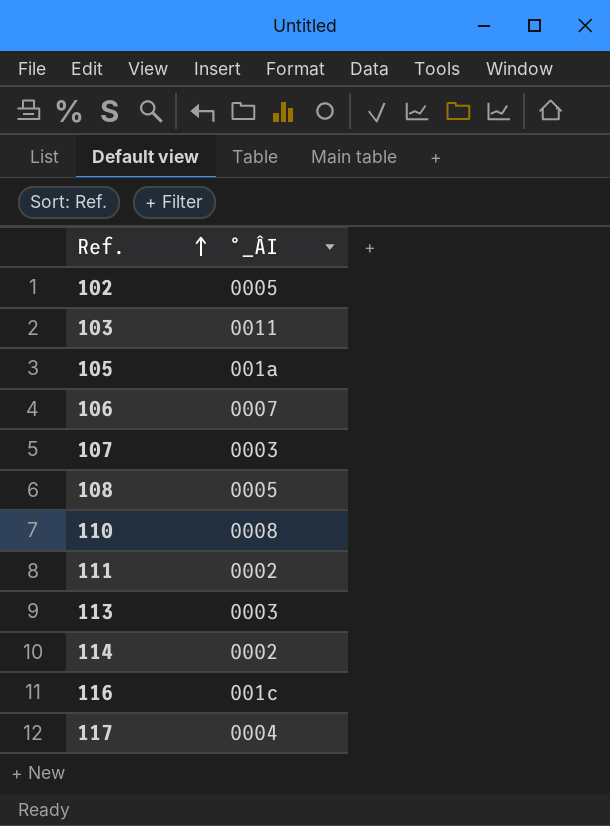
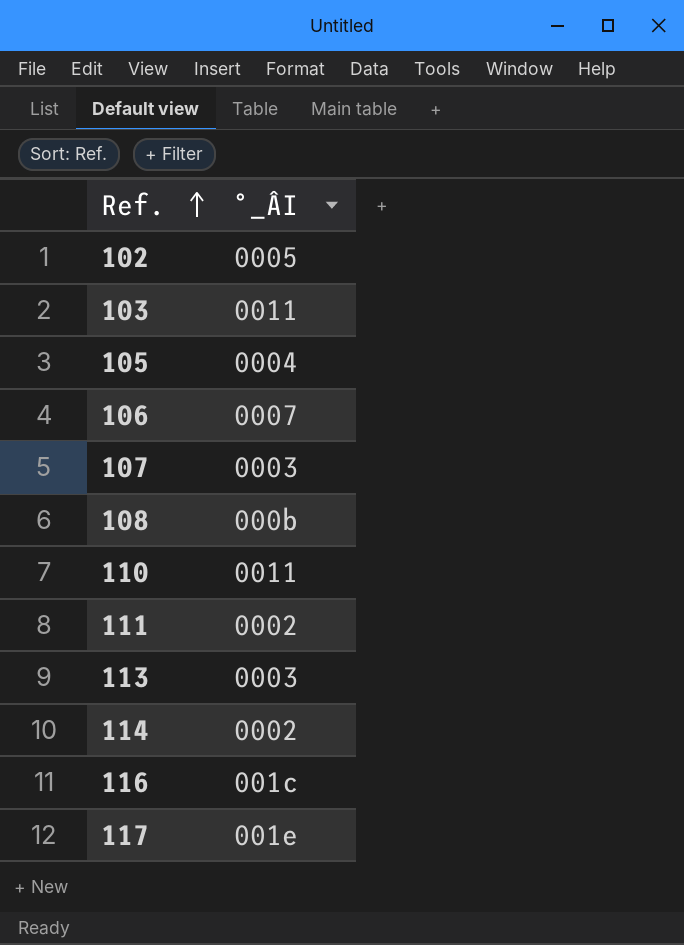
105 | °_ÂI: 001a -> 0004
108 | °_ÂI: 0005 -> 000b
110 | °_ÂI: 0008 -> 0011
117 | °_ÂI: 0004 -> 001e

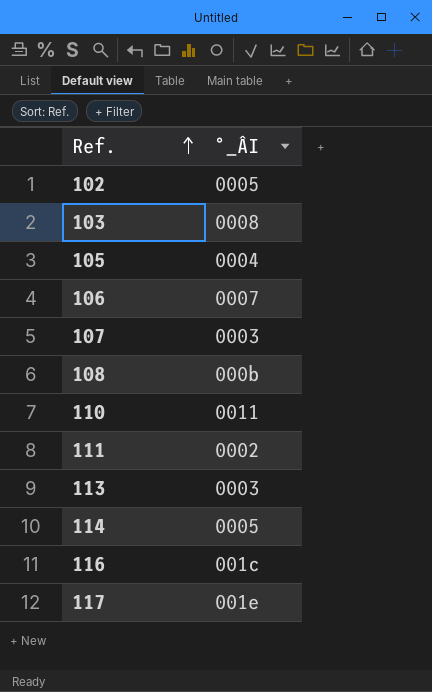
103 | °_ÂI: 0011 -> 0008
114 | °_ÂI: 0002 -> 0005

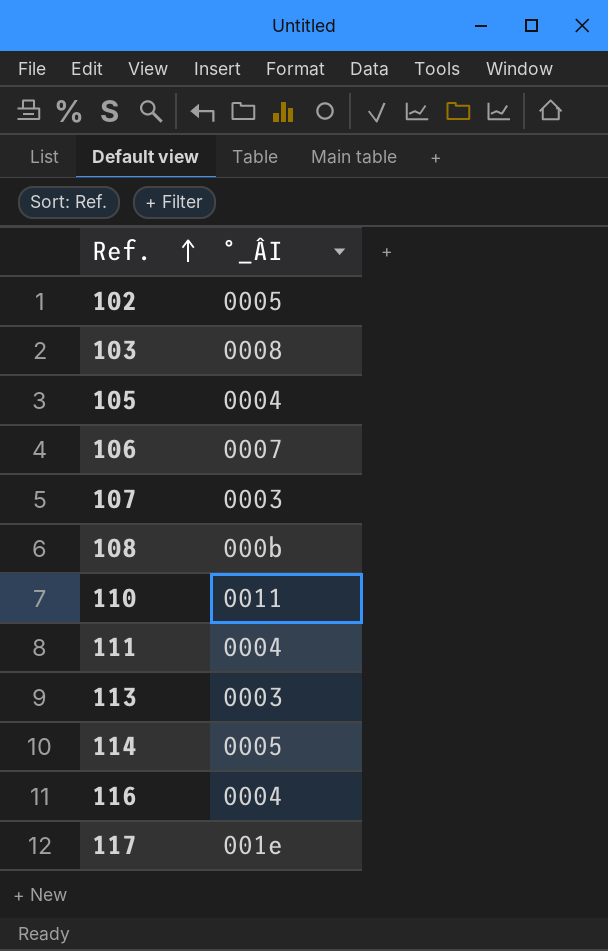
111 | °_ÂI: 0002 -> 0004
116 | °_ÂI: 001c -> 0004

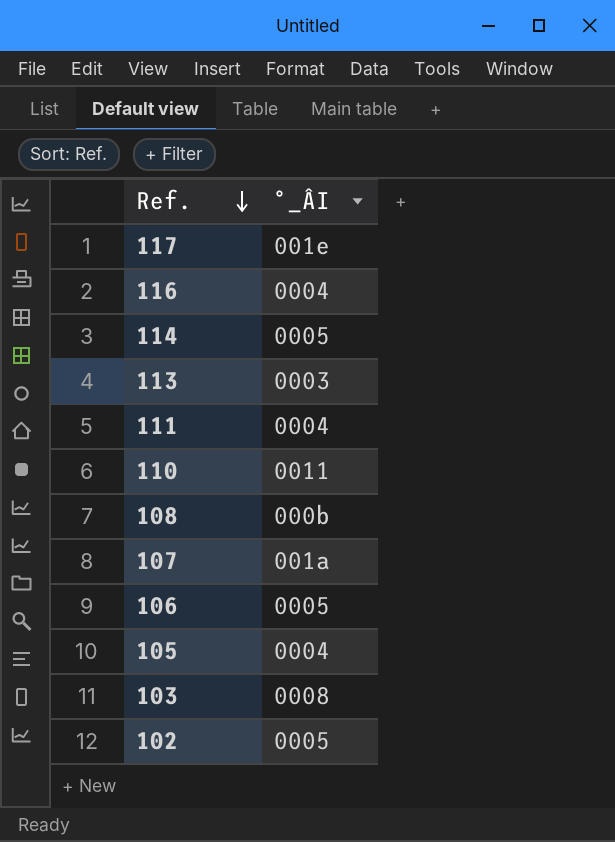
row order: Ref. ascending -> Ref. descending
107 | °_ÂI: 0003 -> 001a
106 | °_ÂI: 0007 -> 0005

